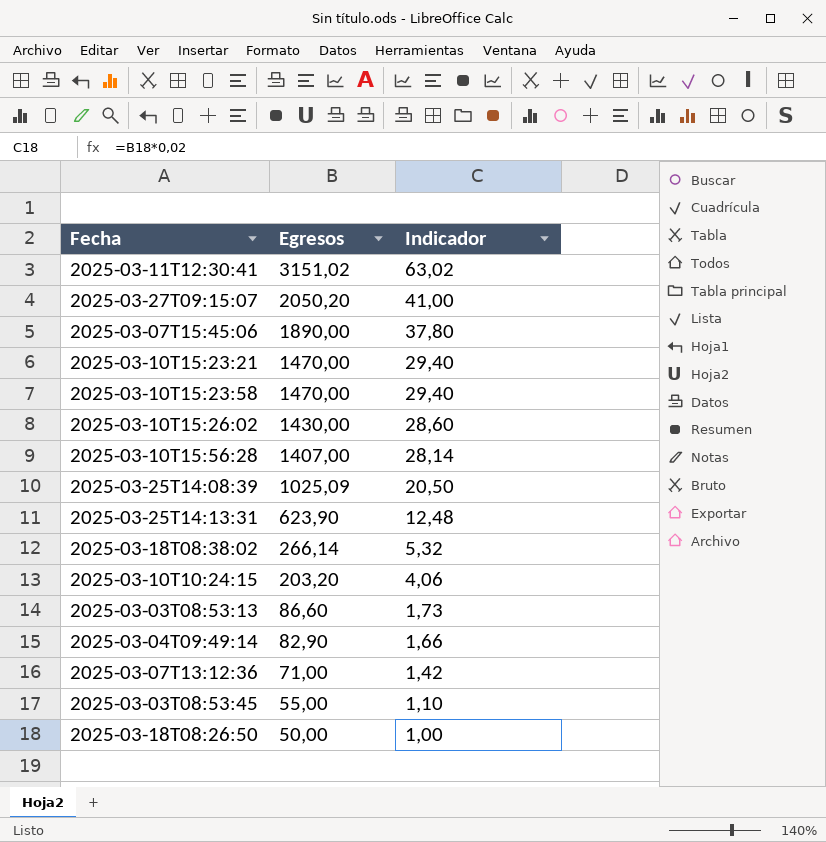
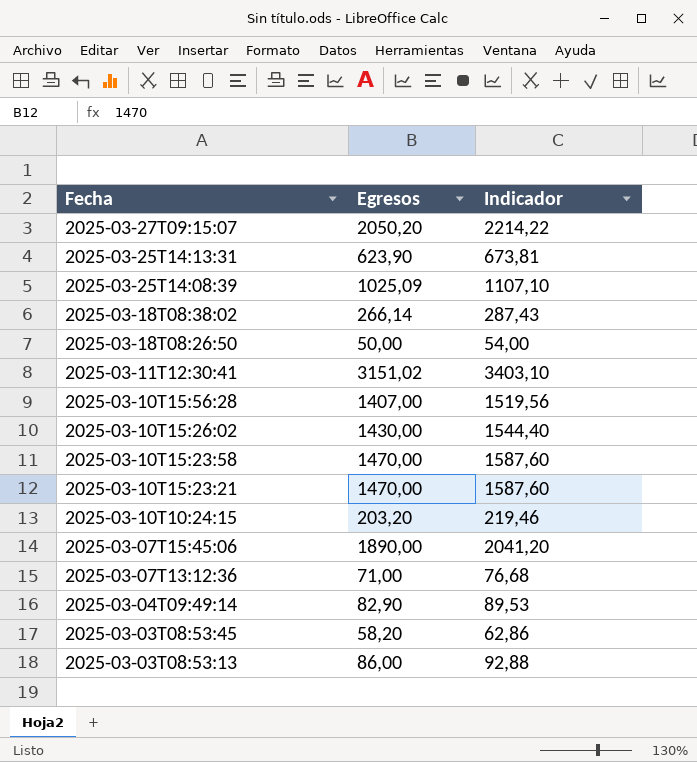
row order: Egresos descending -> Fecha descending
column Indicador | formula: [Egresos] * 0,02 -> [Egresos] * 1,08
2025-03-03T08:53:45 | Egresos: 55,00 -> 58,20
2025-03-03T08:53:13 | Egresos: 86,60 -> 86,00

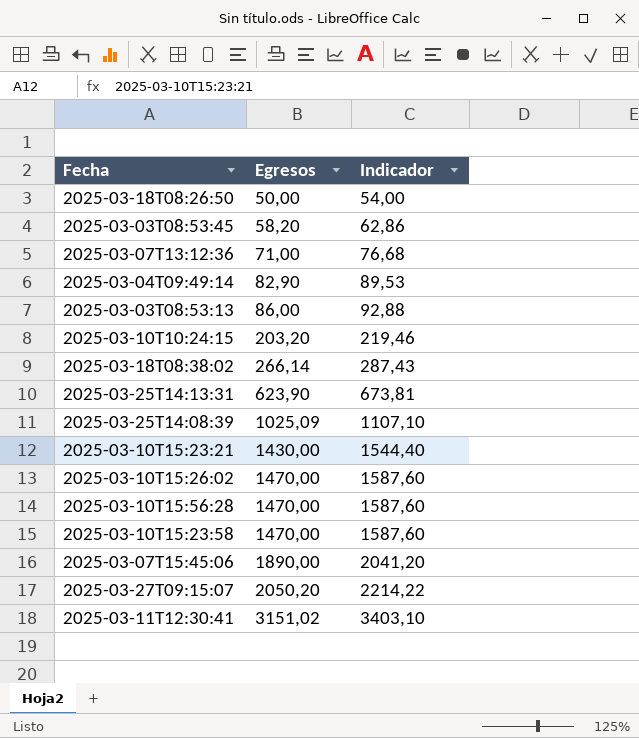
row order: Fecha descending -> Egresos ascending
2025-03-10T15:23:21 | Egresos: 1470,00 -> 1430,00
2025-03-10T15:23:21 | Indicador: 1587,60 -> 1544,40
2025-03-10T15:26:02 | Egresos: 1430,00 -> 1470,00
2025-03-10T15:26:02 | Indicador: 1544,40 -> 1587,60
2025-03-10T15:56:28 | Egresos: 1407,00 -> 1470,00
2025-03-10T15:56:28 | Indicador: 1519,56 -> 1587,60

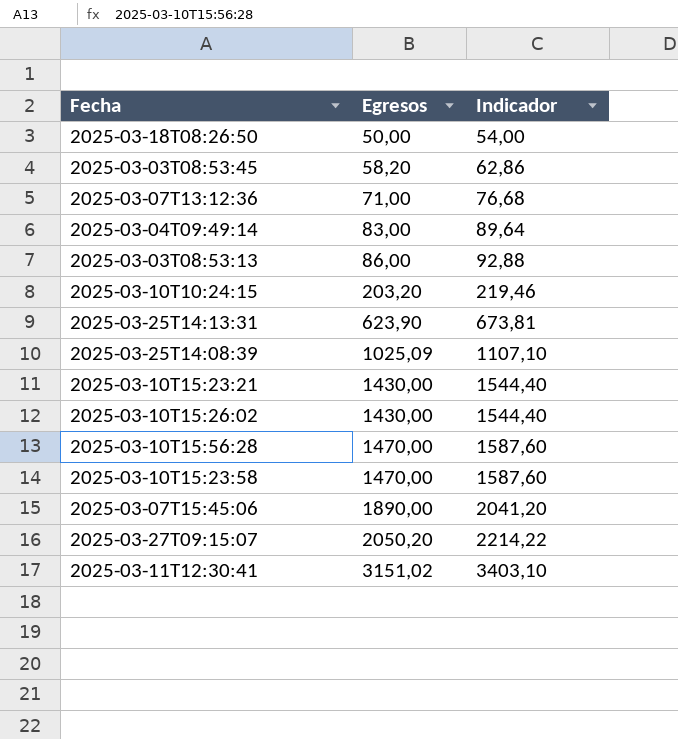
row 2025-03-18T08:38:02: 266,14 | 287,43 -> none
2025-03-04T09:49:14 | Egresos: 82,90 -> 83,00
2025-03-04T09:49:14 | Indicador: 89,53 -> 89,64
2025-03-10T15:26:02 | Egresos: 1470,00 -> 1430,00
2025-03-10T15:26:02 | Indicador: 1587,60 -> 1544,40

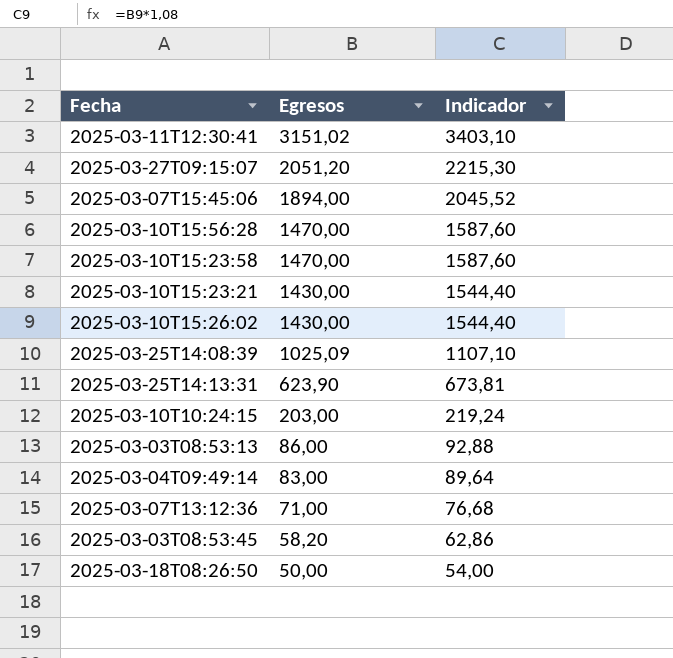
row order: Egresos ascending -> Egresos descending
2025-03-27T09:15:07 | Egresos: 2050,20 -> 2051,20
2025-03-27T09:15:07 | Indicador: 2214,22 -> 2215,30
2025-03-07T15:45:06 | Egresos: 1890,00 -> 1894,00
2025-03-07T15:45:06 | Indicador: 2041,20 -> 2045,52
2025-03-10T10:24:15 | Egresos: 203,20 -> 203,00
2025-03-10T10:24:15 | Indicador: 219,46 -> 219,24

